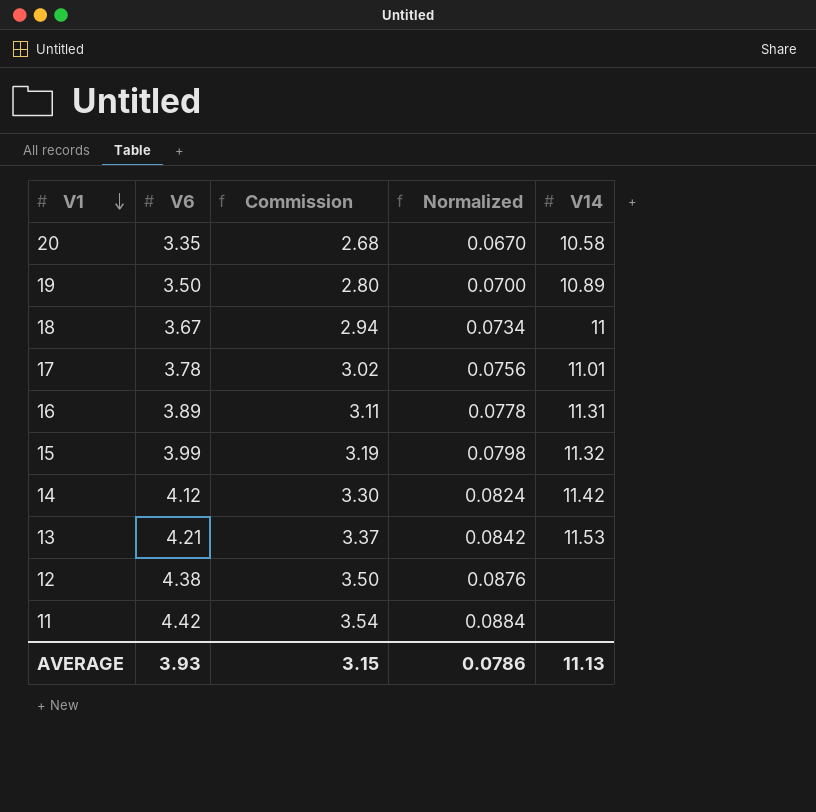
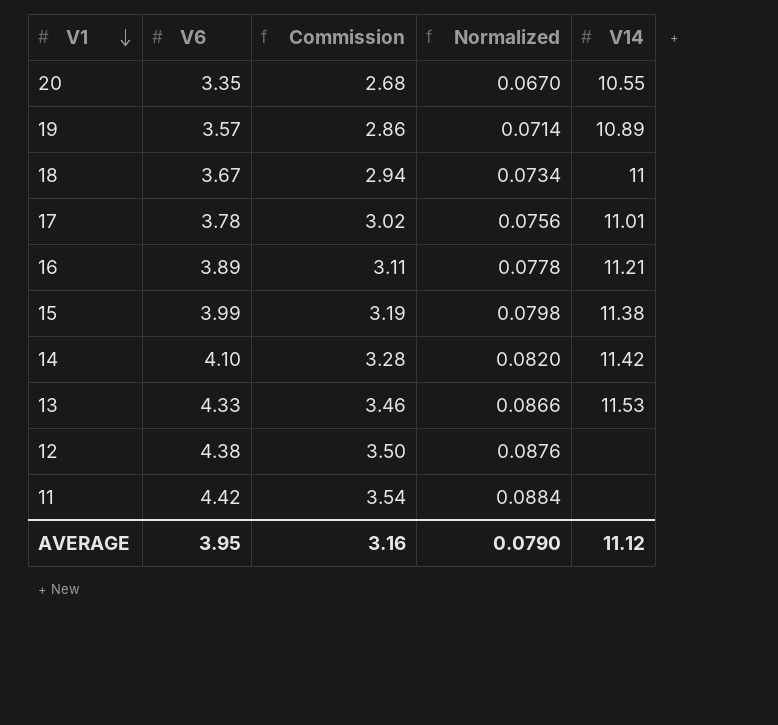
20 | V14: 10.58 -> 10.55
19 | V6: 3.50 -> 3.57
19 | Commission: 2.80 -> 2.86
19 | Normalized: 0.0700 -> 0.0714
16 | V14: 11.31 -> 11.21
15 | V14: 11.32 -> 11.38
14 | V6: 4.12 -> 4.10
14 | Commission: 3.30 -> 3.28
14 | Normalized: 0.0824 -> 0.0820
13 | V6: 4.21 -> 4.33
13 | Commission: 3.37 -> 3.46
13 | Normalized: 0.0842 -> 0.0866
AVERAGE | V6: 3.93 -> 3.95
AVERAGE | Commission: 3.15 -> 3.16
AVERAGE | Normalized: 0.0786 -> 0.0790
AVERAGE | V14: 11.13 -> 11.12

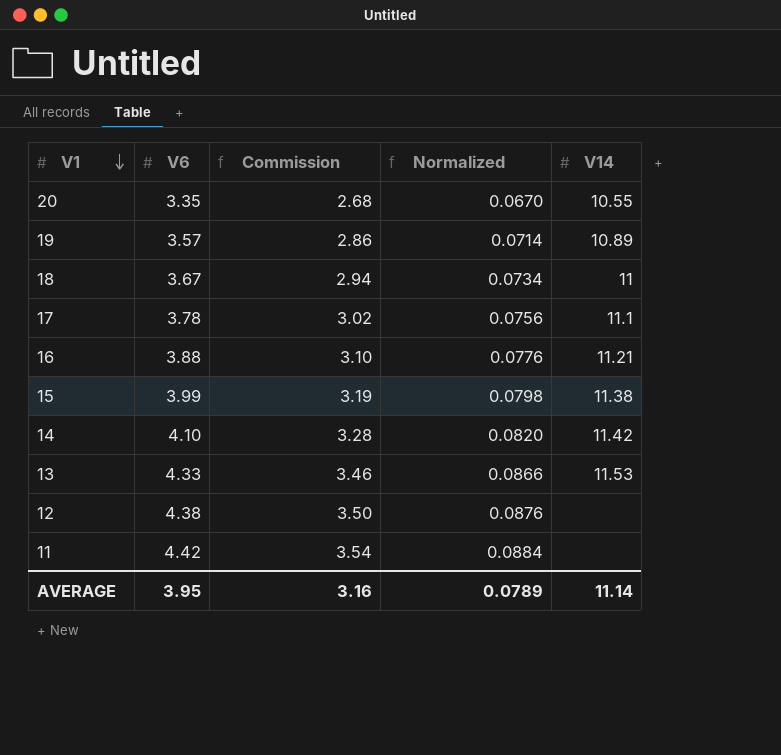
17 | V14: 11.01 -> 11.1
16 | V6: 3.89 -> 3.88
16 | Commission: 3.11 -> 3.10
16 | Normalized: 0.0778 -> 0.0776
AVERAGE | Normalized: 0.0790 -> 0.0789
AVERAGE | V14: 11.12 -> 11.14

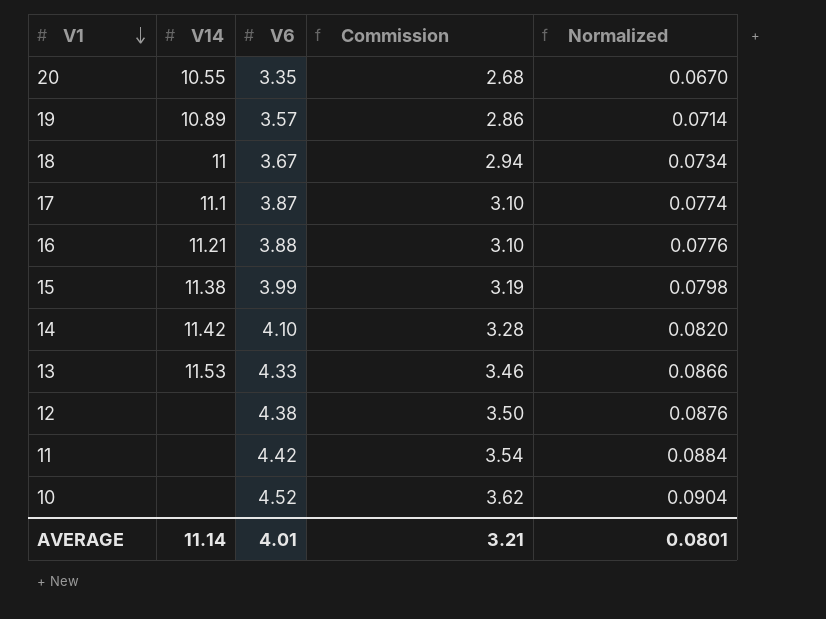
column V14 | position: 5 -> 2
17 | V6: 3.78 -> 3.87
17 | Commission: 3.02 -> 3.10
17 | Normalized: 0.0756 -> 0.0774
row 10: none -> none | 4.52 | 3.62 | 0.0904
AVERAGE | V6: 3.95 -> 4.01
AVERAGE | Commission: 3.16 -> 3.21
AVERAGE | Normalized: 0.0789 -> 0.0801

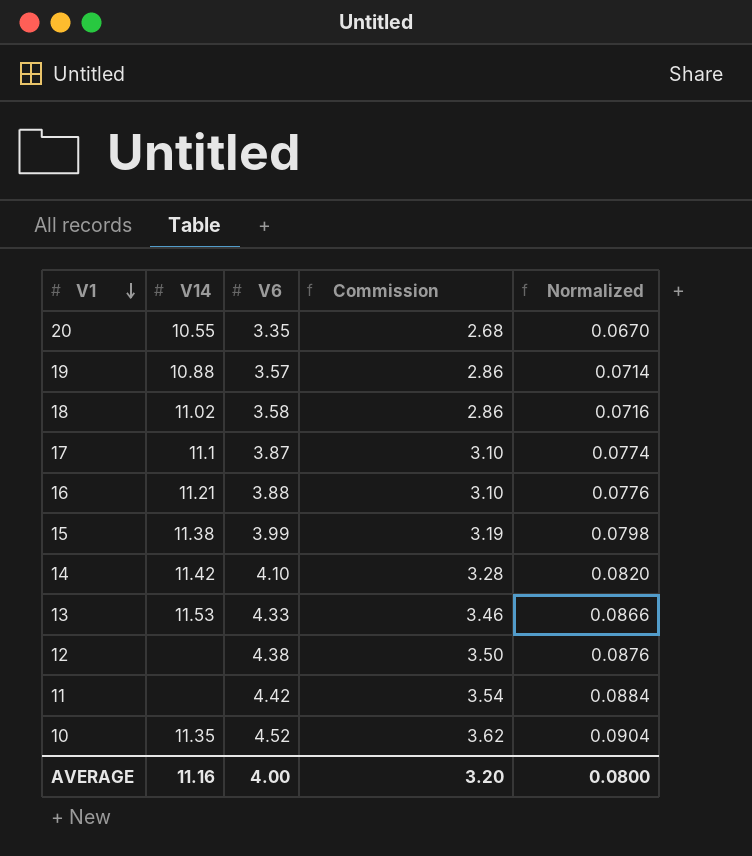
19 | V14: 10.89 -> 10.88
18 | V14: 11 -> 11.02
18 | V6: 3.67 -> 3.58
18 | Commission: 2.94 -> 2.86
18 | Normalized: 0.0734 -> 0.0716
10 | V14: none -> 11.35
AVERAGE | V14: 11.14 -> 11.16
AVERAGE | V6: 4.01 -> 4.00
AVERAGE | Commission: 3.21 -> 3.20
AVERAGE | Normalized: 0.0801 -> 0.0800

